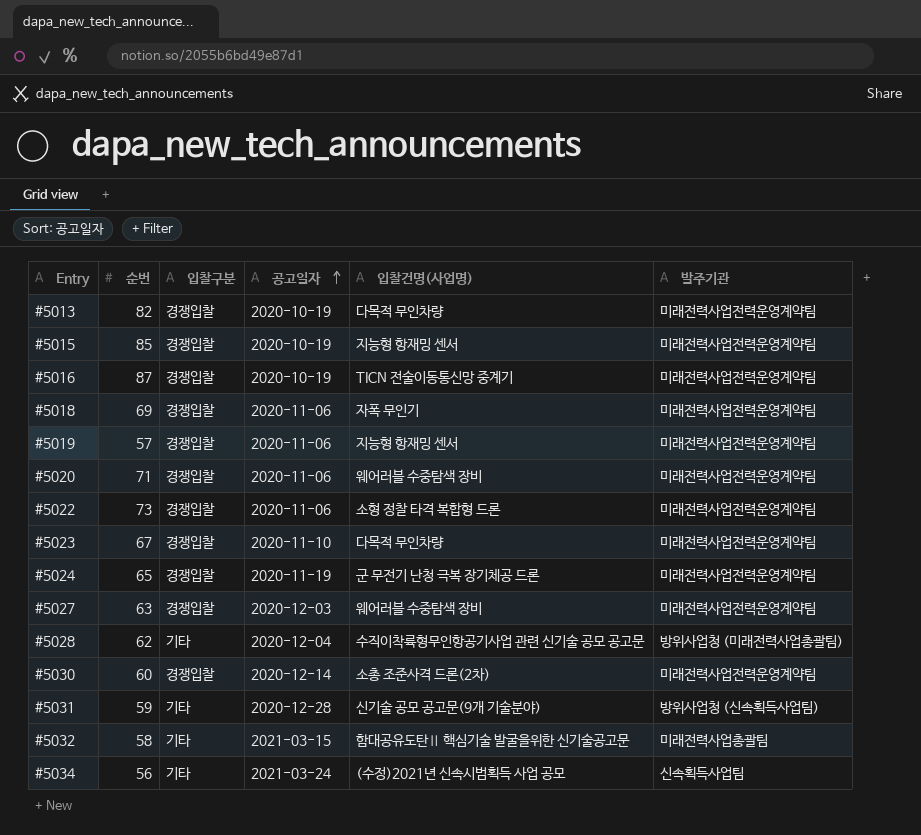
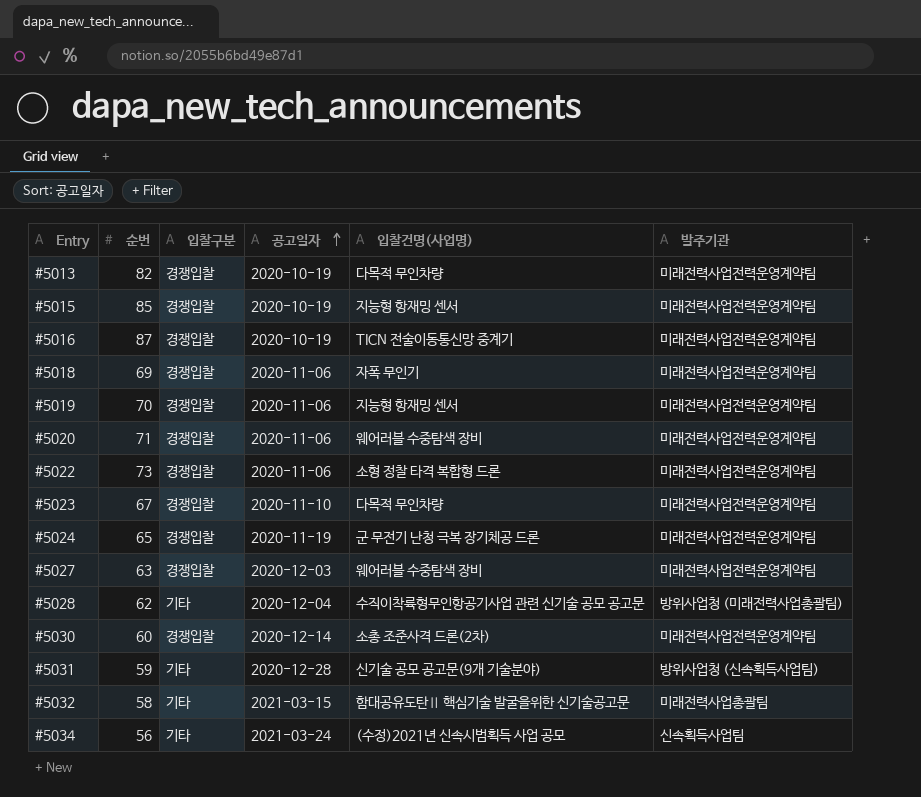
#5019 | 순번: 57 -> 70

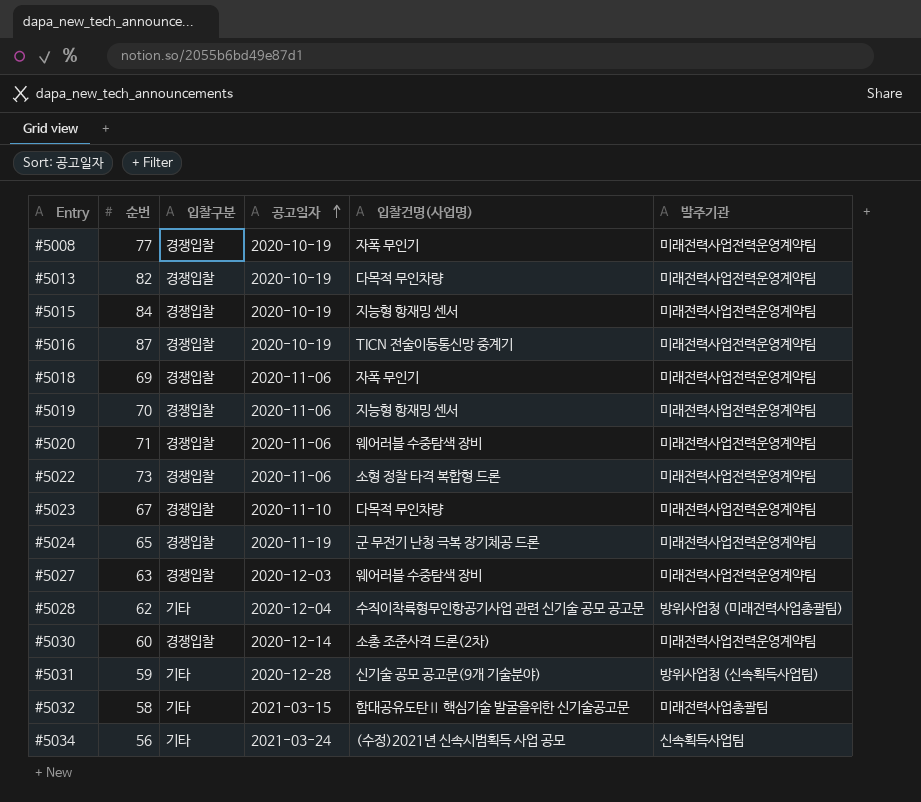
row #5008: none -> 77 | 경쟁입찰 | 2020-10-19 | 자폭 무인기 | 미래전력사업전력운영계약팀
#5015 | 순번: 85 -> 84

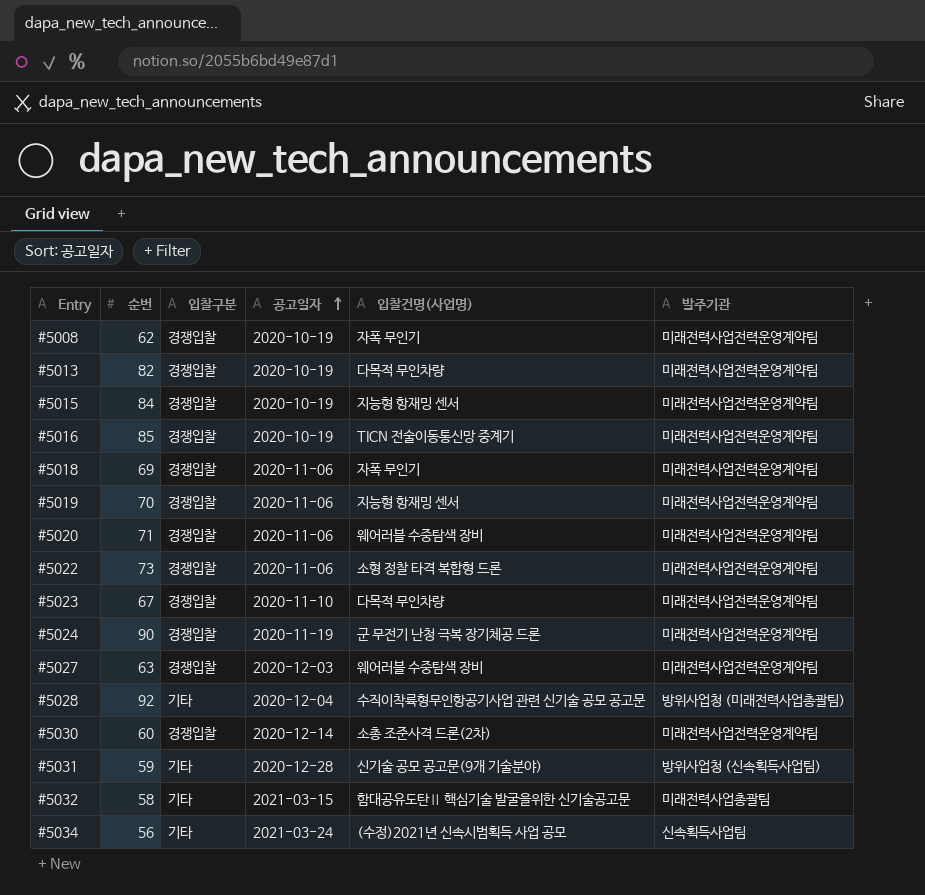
#5008 | 순번: 77 -> 62
#5016 | 순번: 87 -> 85
#5024 | 순번: 65 -> 90
#5028 | 순번: 62 -> 92

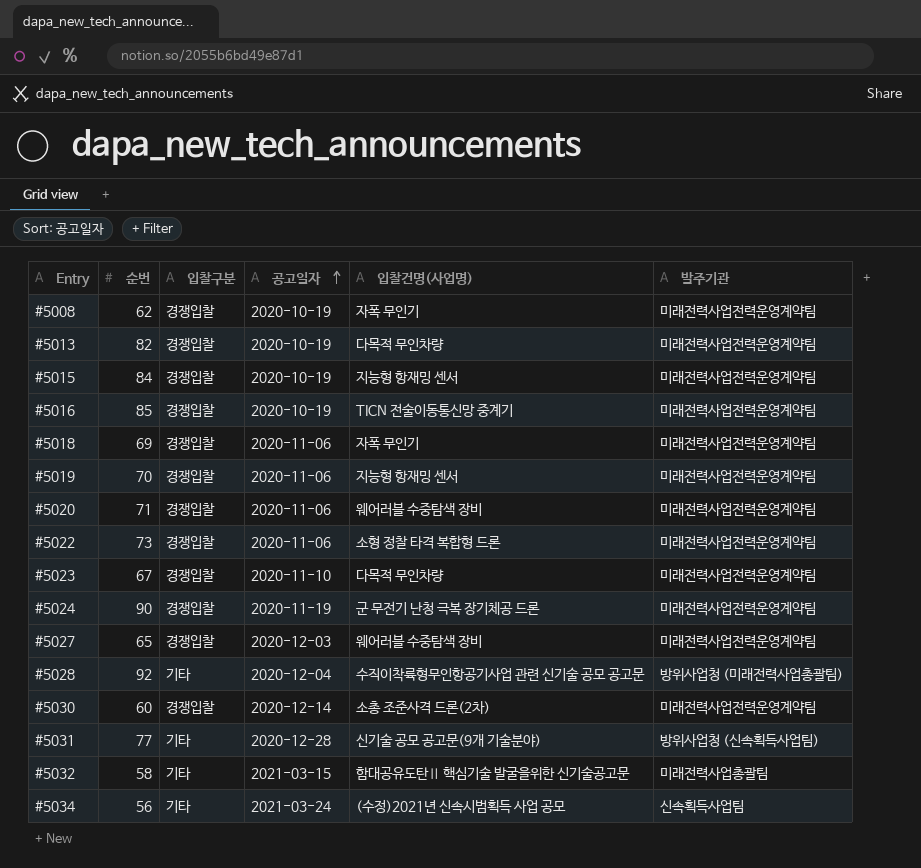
#5027 | 순번: 63 -> 65
#5031 | 순번: 59 -> 77

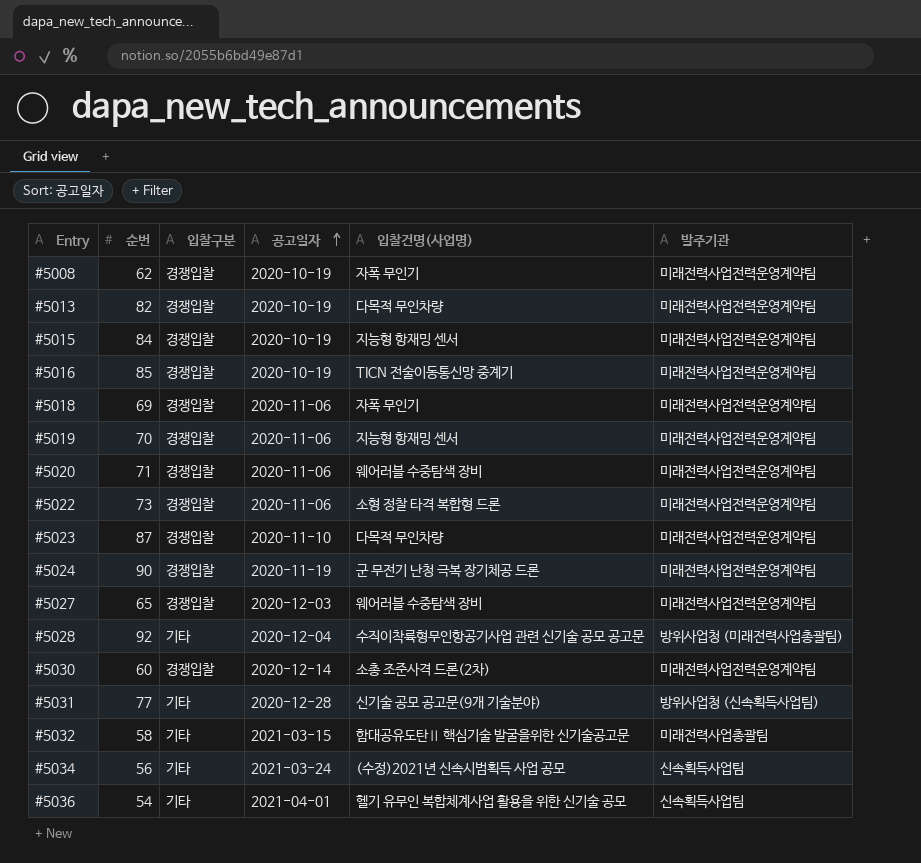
#5023 | 순번: 67 -> 87
row #5036: none -> 54 | 기타 | 2021-04-01 | 헬기 유무인 복합체계사업 활용을 위한 신기술 공모 | 신속획득사업팀

